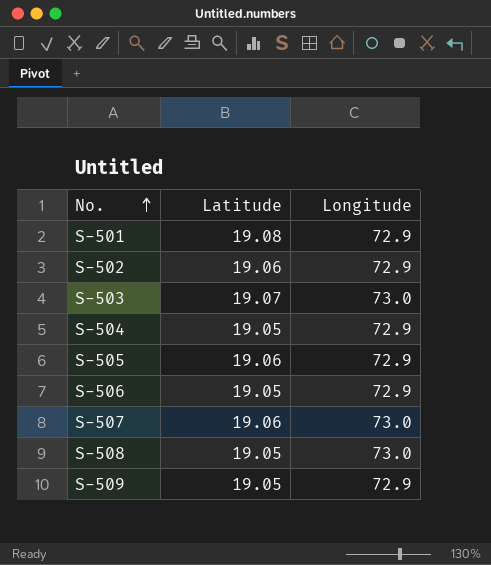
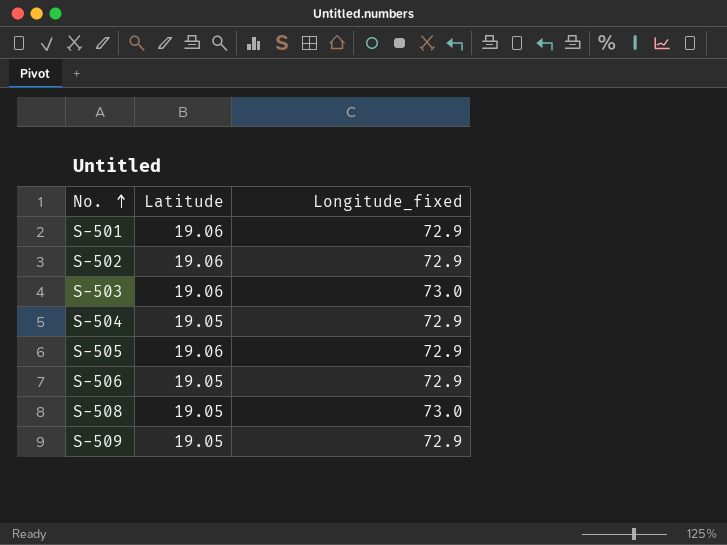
column name: Longitude -> Longitude_fixed
row S-507: 19.06 | 73.0 -> none
S-501 | Latitude: 19.08 -> 19.06
S-503 | Latitude: 19.07 -> 19.06

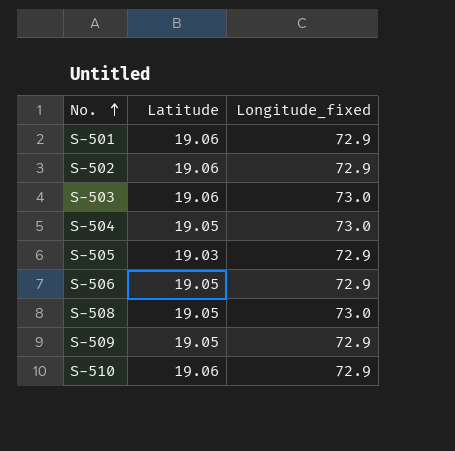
S-504 | Longitude_fixed: 72.9 -> 73.0
S-505 | Latitude: 19.06 -> 19.03
row S-510: none -> 19.06 | 72.9

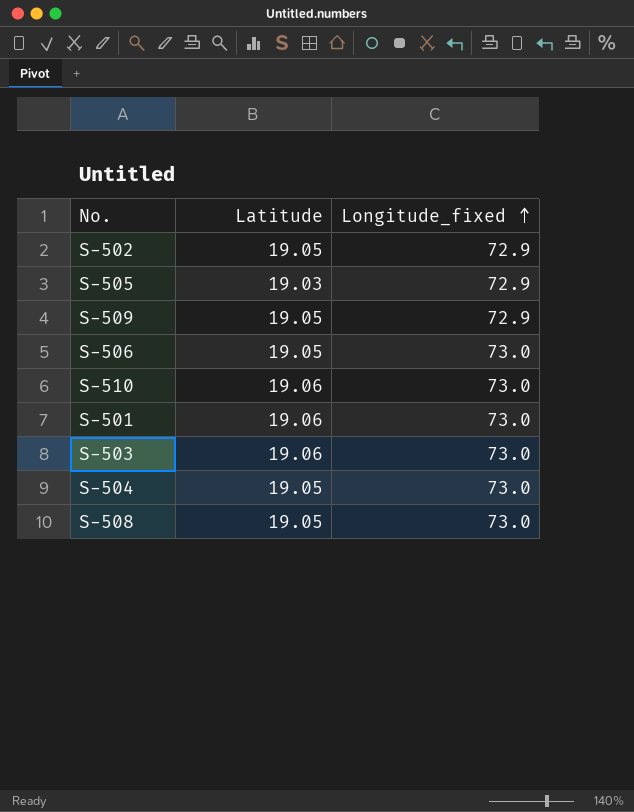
row order: No. ascending -> Longitude_fixed ascending
S-502 | Latitude: 19.06 -> 19.05
S-506 | Longitude_fixed: 72.9 -> 73.0
S-510 | Longitude_fixed: 72.9 -> 73.0
S-501 | Longitude_fixed: 72.9 -> 73.0

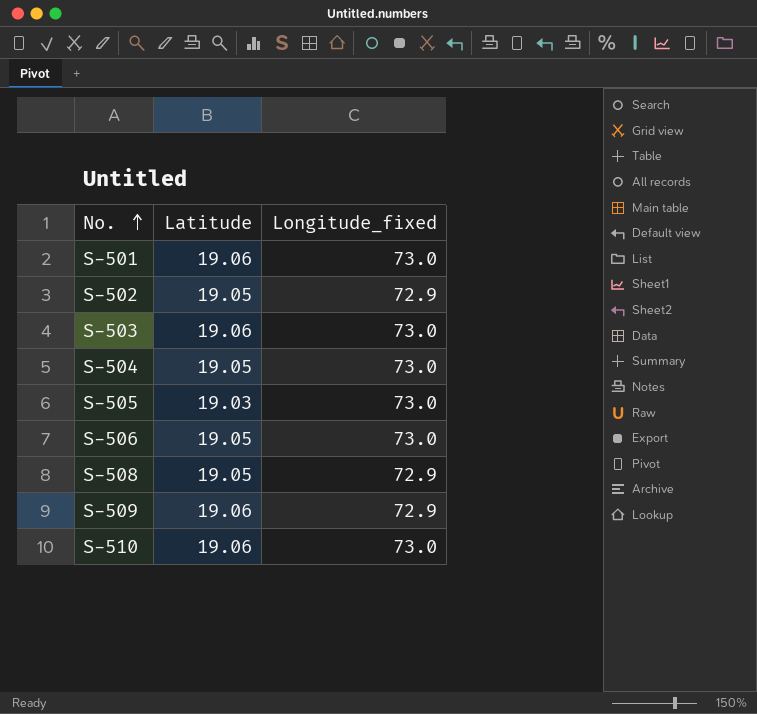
row order: Longitude_fixed ascending -> No. ascending
S-505 | Longitude_fixed: 72.9 -> 73.0
S-508 | Longitude_fixed: 73.0 -> 72.9
S-509 | Latitude: 19.05 -> 19.06

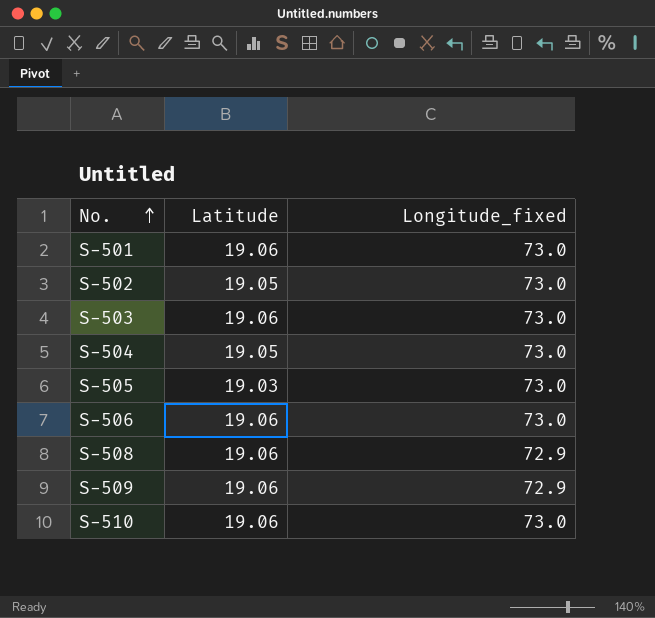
S-502 | Longitude_fixed: 72.9 -> 73.0
S-506 | Latitude: 19.05 -> 19.06
S-508 | Latitude: 19.05 -> 19.06

